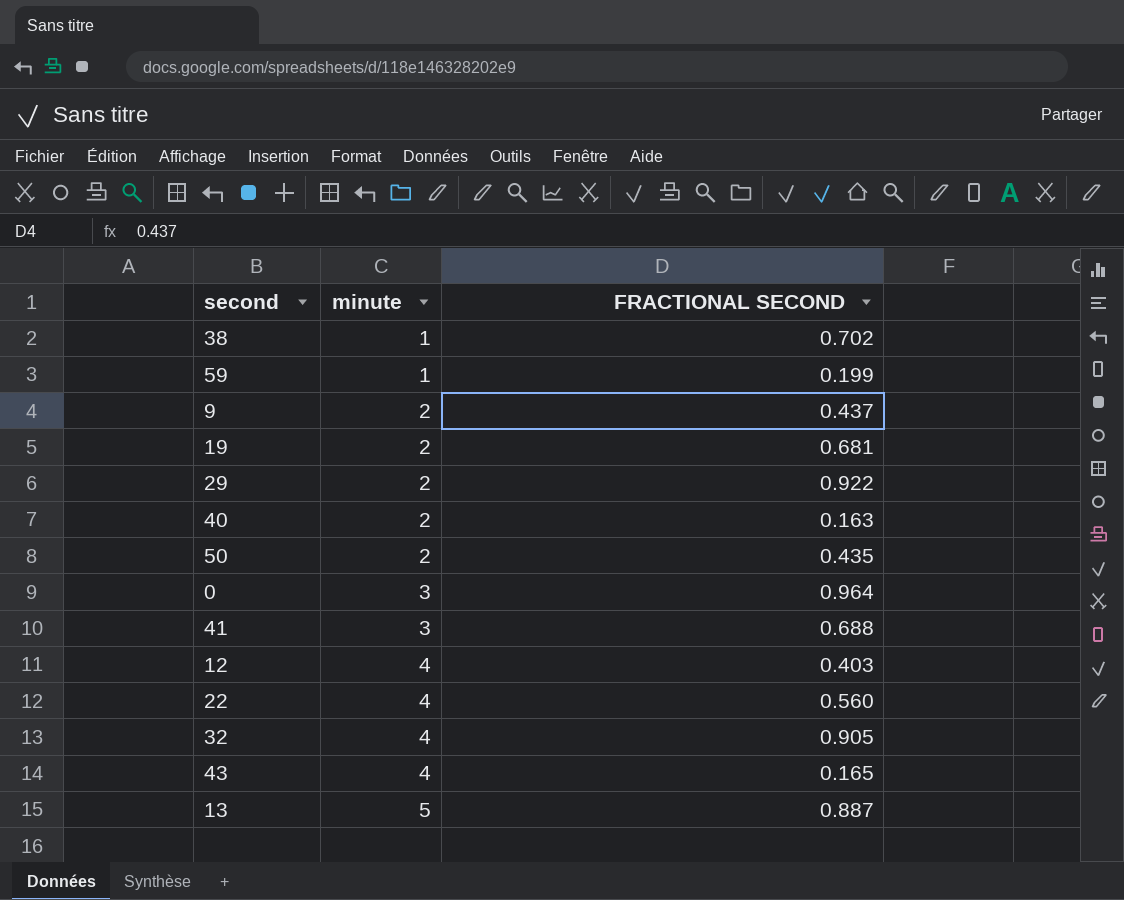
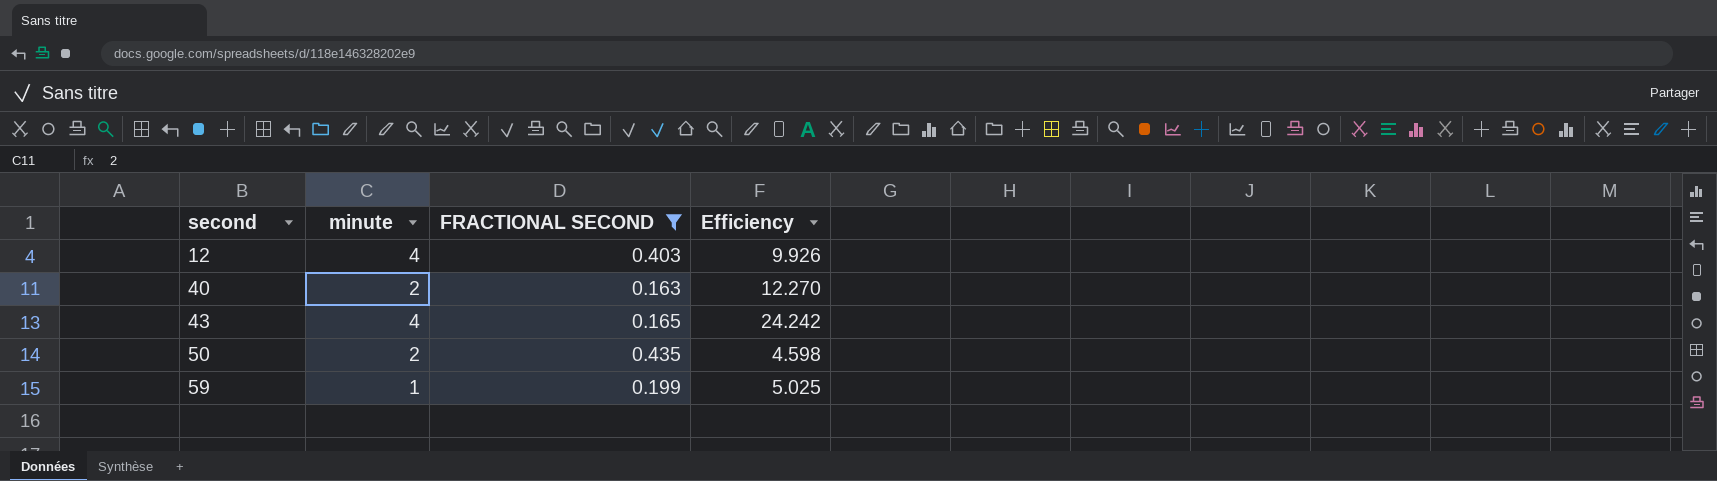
filter: none -> FRACTIONAL SECOND <= 0.435
row order: minute ascending -> second ascending
column Efficiency | formula: none -> [minute] / [FRACTIONAL SECOND]

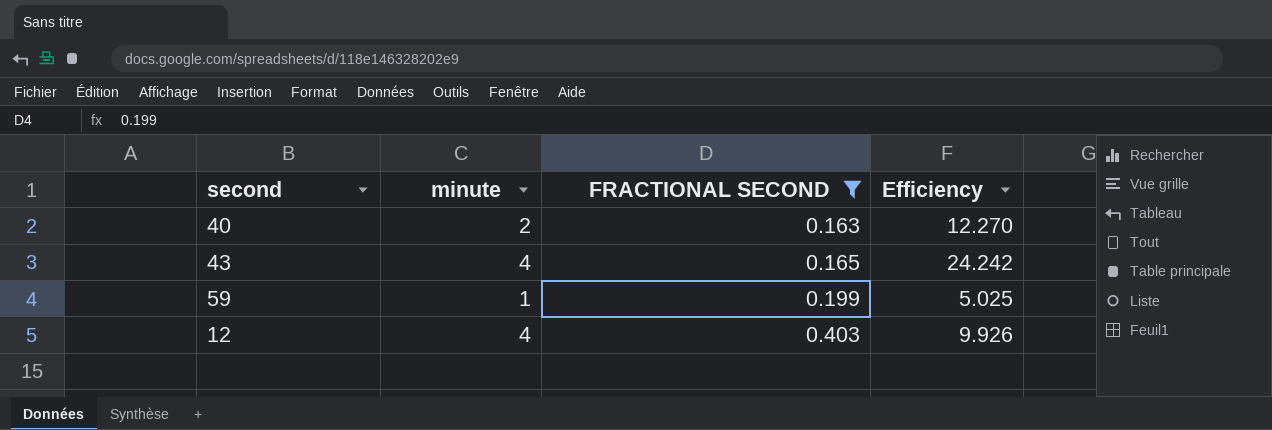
row order: second ascending -> FRACTIONAL SECOND ascending
row 50: 2 | 0.435 | 4.598 -> none

